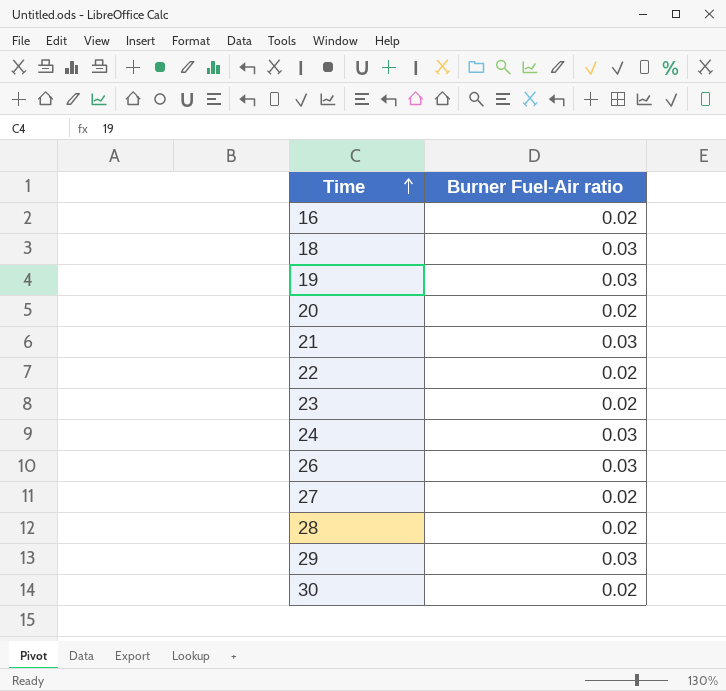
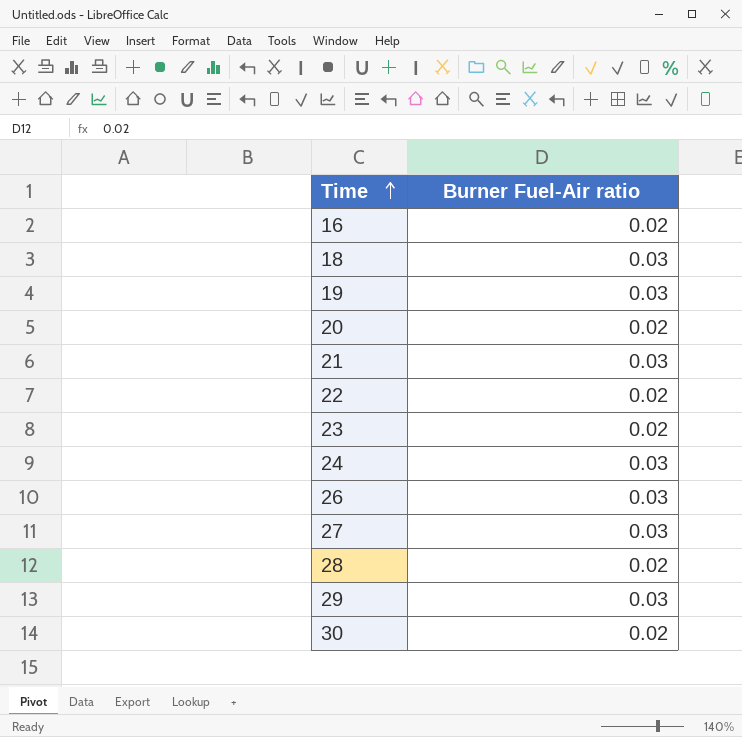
27 | Burner Fuel-Air ratio: 0.02 -> 0.03

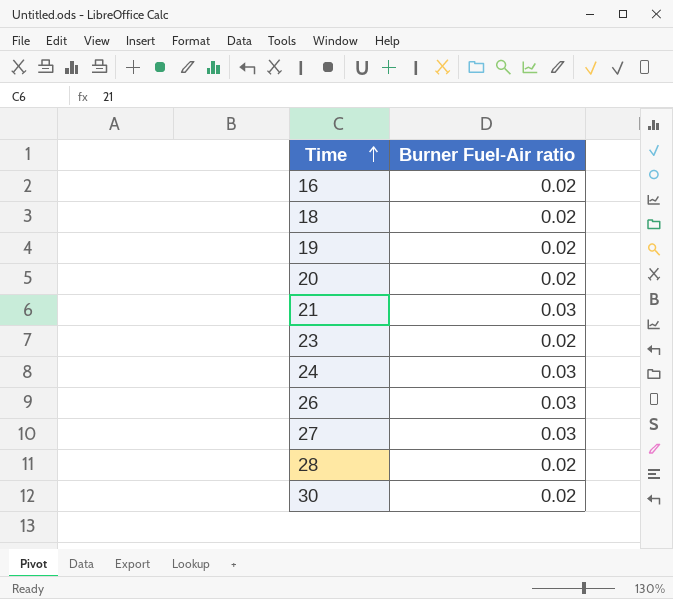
row 22: 0.02 -> none
row 29: 0.03 -> none
18 | Burner Fuel-Air ratio: 0.03 -> 0.02
19 | Burner Fuel-Air ratio: 0.03 -> 0.02

